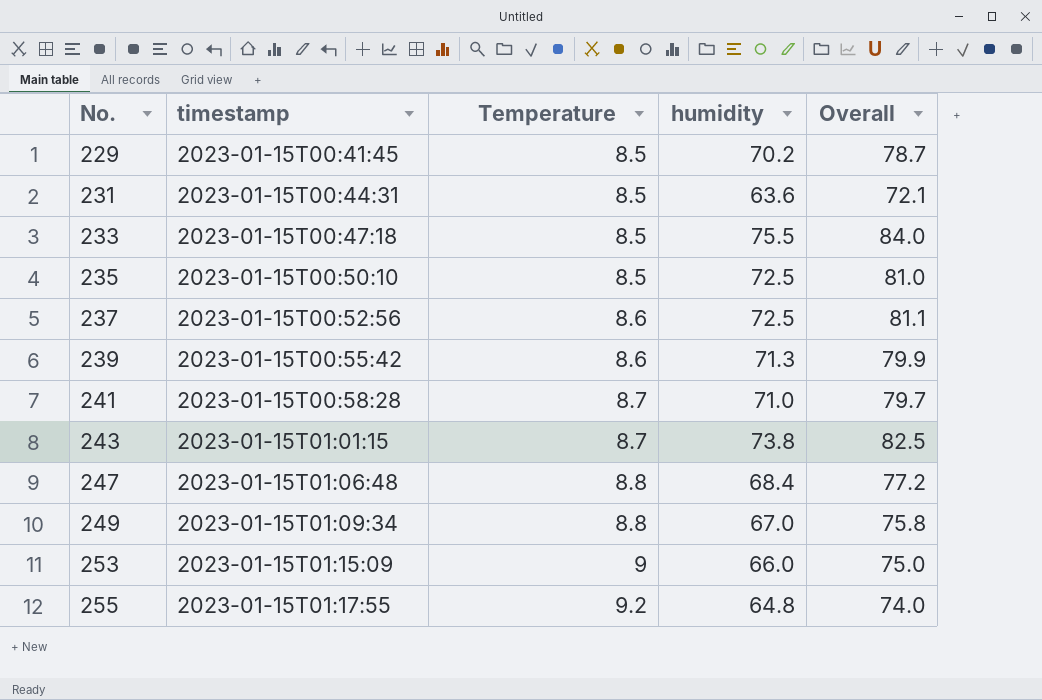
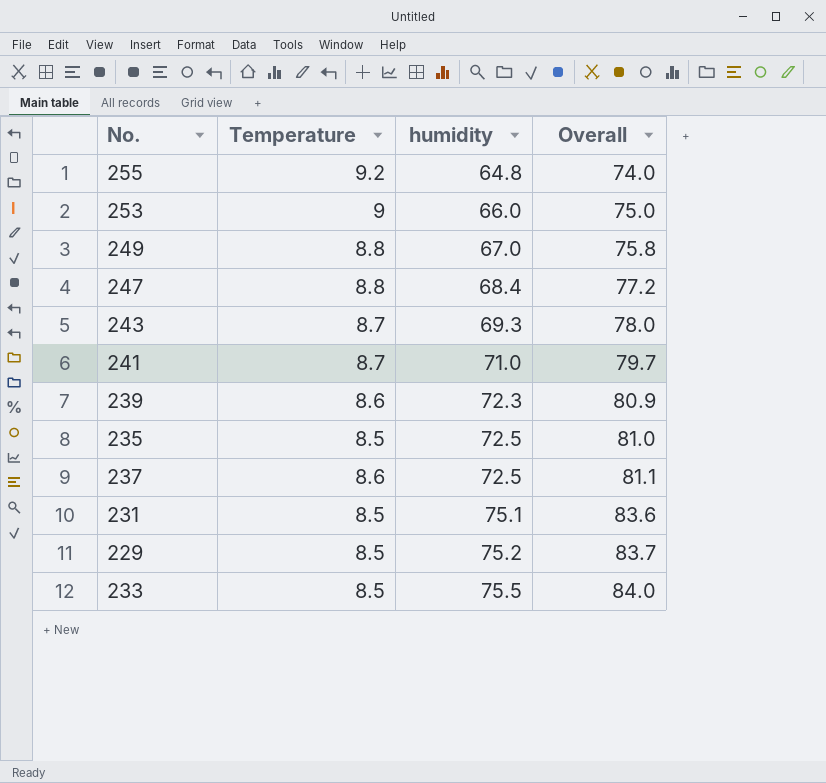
row order: No. ascending -> humidity ascending
column timestamp | position: 2 -> none
243 | humidity: 73.8 -> 69.3
243 | Overall: 82.5 -> 78.0
239 | humidity: 71.3 -> 72.3
239 | Overall: 79.9 -> 80.9
231 | humidity: 63.6 -> 75.1
231 | Overall: 72.1 -> 83.6
229 | humidity: 70.2 -> 75.2
229 | Overall: 78.7 -> 83.7

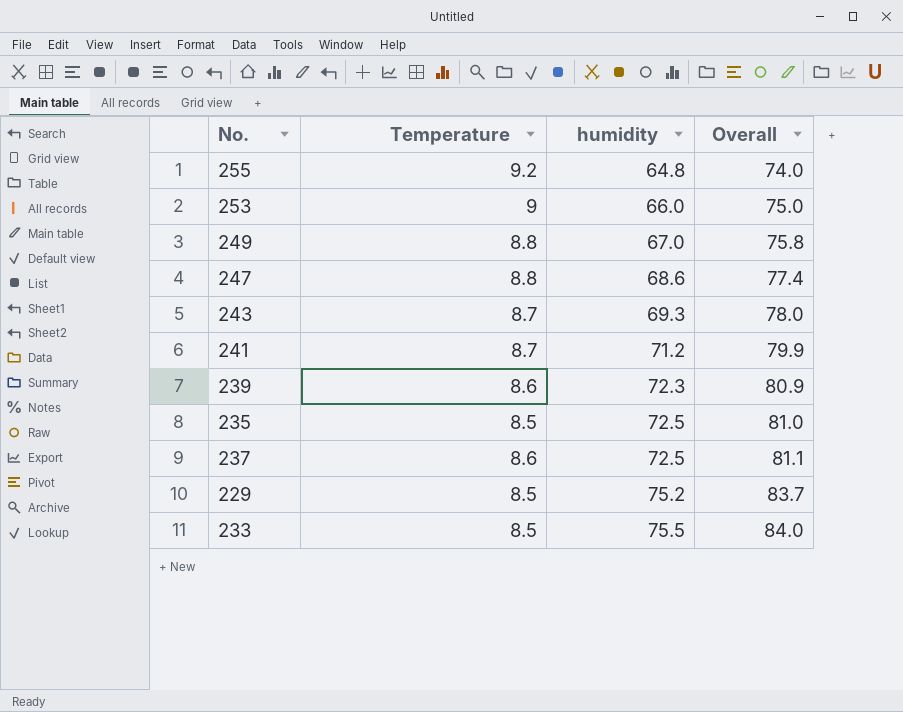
row 231: 8.5 | 75.1 | 83.6 -> none
247 | humidity: 68.4 -> 68.6
247 | Overall: 77.2 -> 77.4
241 | humidity: 71.0 -> 71.2
241 | Overall: 79.7 -> 79.9

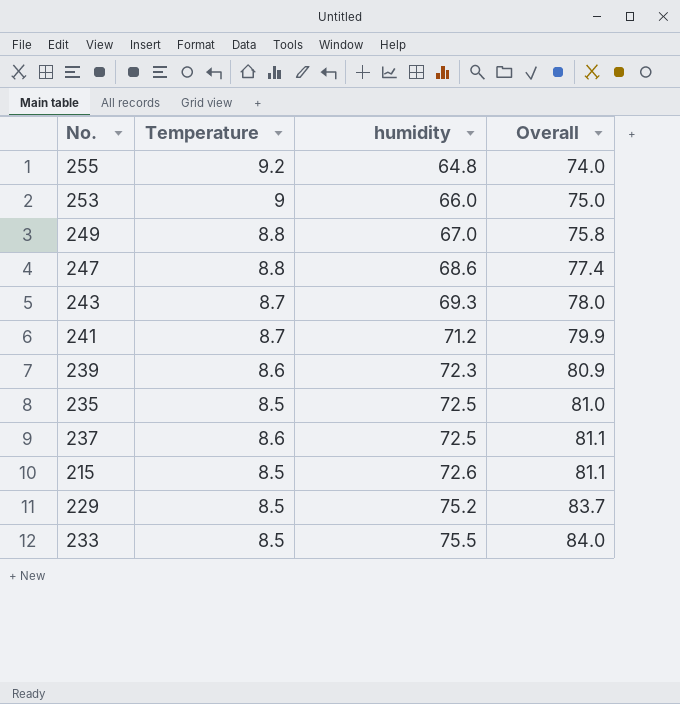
row 215: none -> 8.5 | 72.6 | 81.1

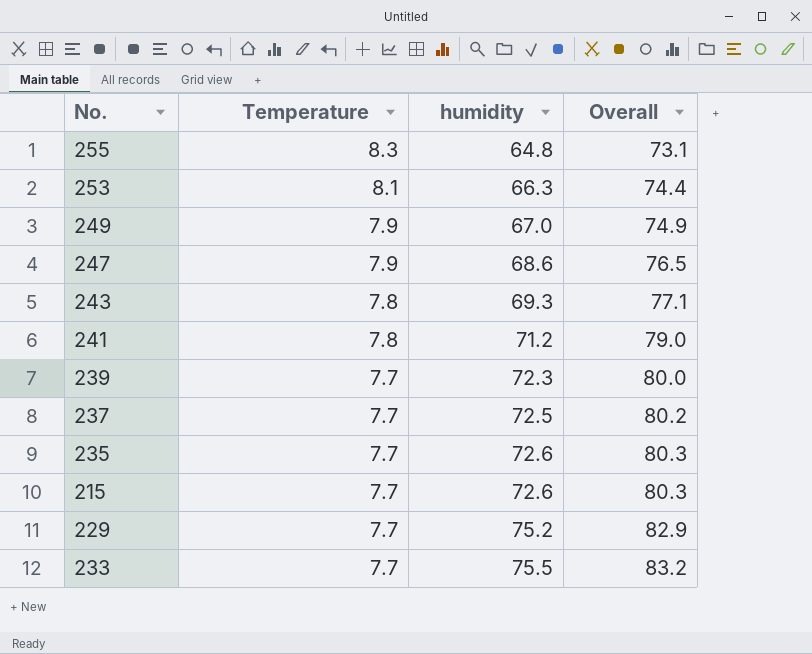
row order: humidity ascending -> Temperature descending
255 | Temperature: 9.2 -> 8.3
255 | Overall: 74.0 -> 73.1
253 | Temperature: 9 -> 8.1
253 | humidity: 66.0 -> 66.3
253 | Overall: 75.0 -> 74.4
249 | Temperature: 8.8 -> 7.9
249 | Overall: 75.8 -> 74.9
247 | Temperature: 8.8 -> 7.9
247 | Overall: 77.4 -> 76.5
243 | Temperature: 8.7 -> 7.8
243 | Overall: 78.0 -> 77.1
241 | Temperature: 8.7 -> 7.8
241 | Overall: 79.9 -> 79.0
239 | Temperature: 8.6 -> 7.7
239 | Overall: 80.9 -> 80.0
237 | Temperature: 8.6 -> 7.7
237 | Overall: 81.1 -> 80.2
235 | Temperature: 8.5 -> 7.7
235 | humidity: 72.5 -> 72.6
235 | Overall: 81.0 -> 80.3
215 | Temperature: 8.5 -> 7.7
215 | Overall: 81.1 -> 80.3
229 | Temperature: 8.5 -> 7.7
229 | Overall: 83.7 -> 82.9
233 | Temperature: 8.5 -> 7.7
233 | Overall: 84.0 -> 83.2

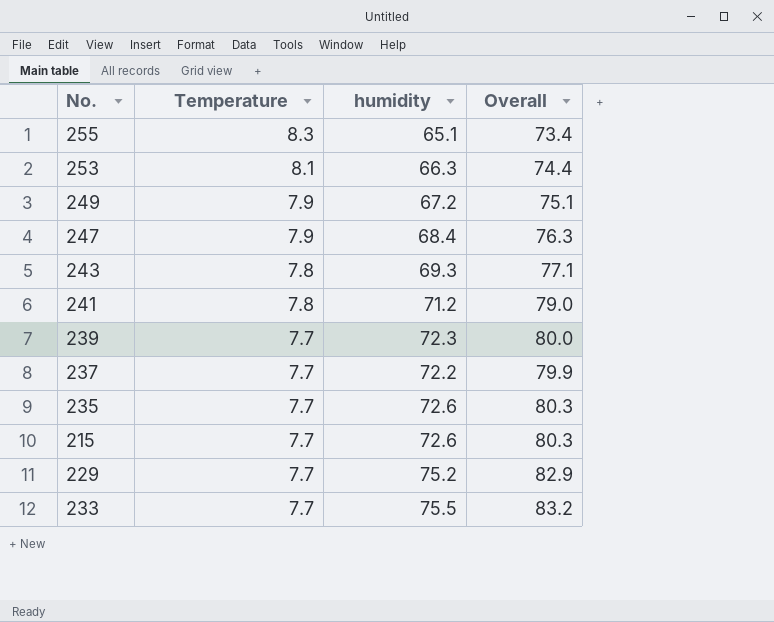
255 | humidity: 64.8 -> 65.1
255 | Overall: 73.1 -> 73.4
249 | humidity: 67.0 -> 67.2
249 | Overall: 74.9 -> 75.1
247 | humidity: 68.6 -> 68.4
247 | Overall: 76.5 -> 76.3
237 | humidity: 72.5 -> 72.2
237 | Overall: 80.2 -> 79.9

